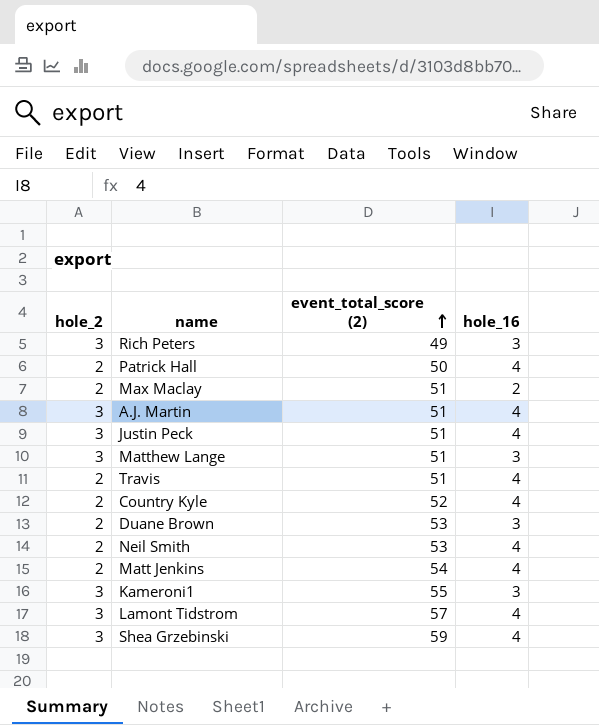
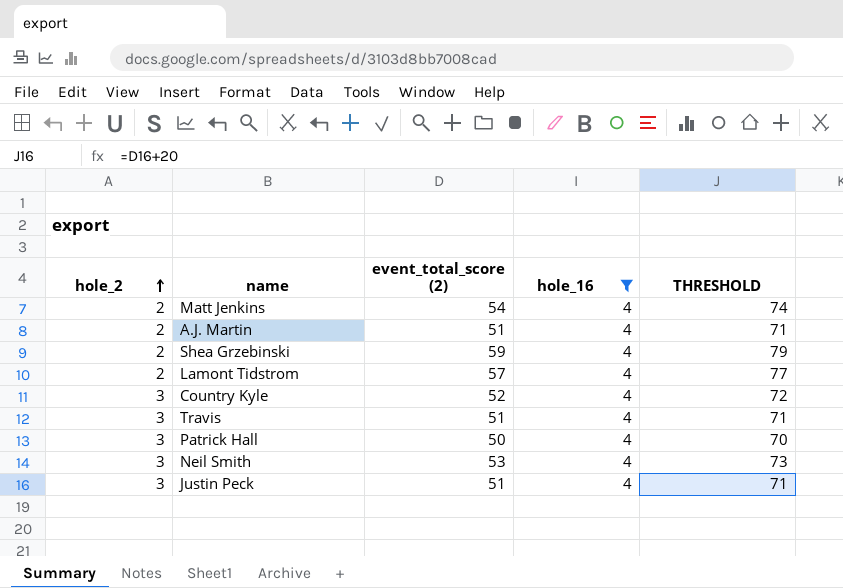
filter: none -> hole_16 = 4
row order: event_total_score (2) ascending -> hole_2 ascending
column THRESHOLD | formula: none -> [event_total_score (2)] + 20
A.J. Martin | hole_2: 3 -> 2
Shea Grzebinski | hole_2: 3 -> 2
Lamont Tidstrom | hole_2: 3 -> 2
Country Kyle | hole_2: 2 -> 3
Travis | hole_2: 2 -> 3
Patrick Hall | hole_2: 2 -> 3
Neil Smith | hole_2: 2 -> 3

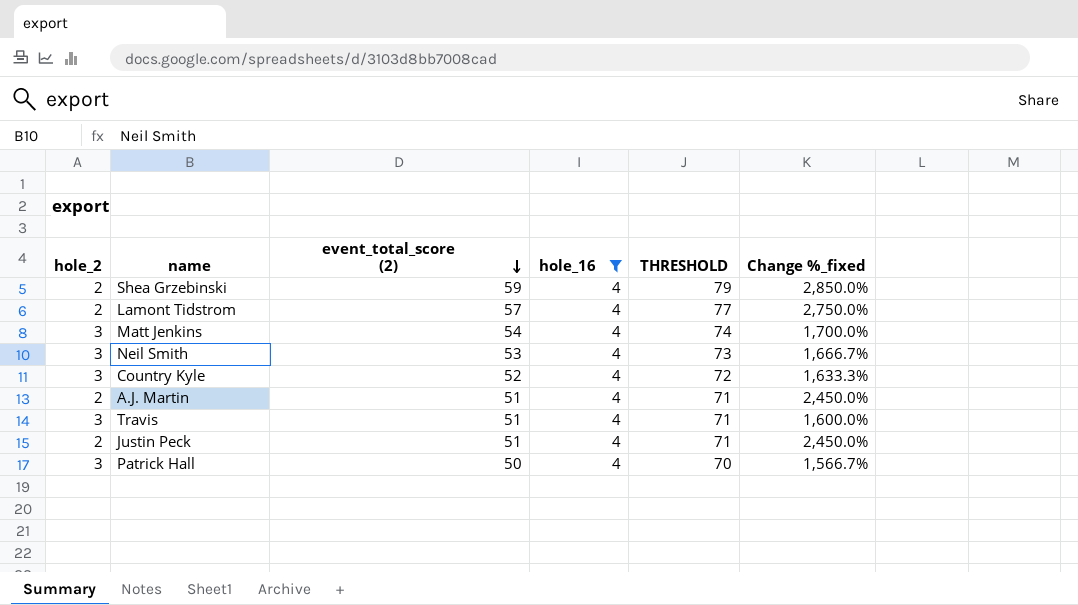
row order: hole_2 ascending -> event_total_score (2) descending
column Change %_fixed | formula: none -> ([event_total_score (2)] - [hole_2]) / [hole_2]
Matt Jenkins | hole_2: 2 -> 3
Justin Peck | hole_2: 3 -> 2

